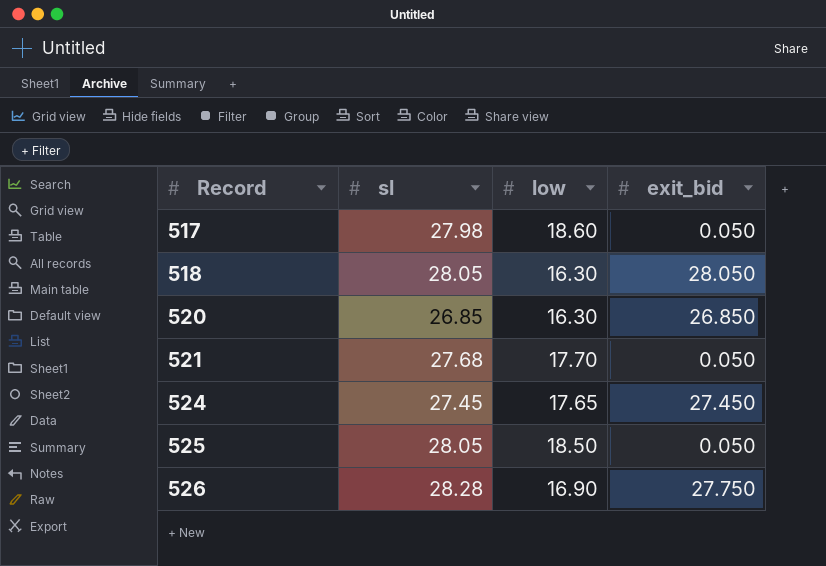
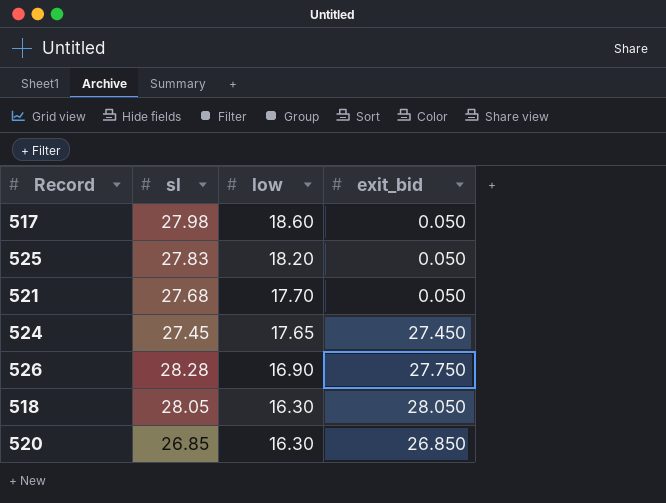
row order: Record ascending -> low descending
525 | sl: 28.05 -> 27.83
525 | low: 18.50 -> 18.20

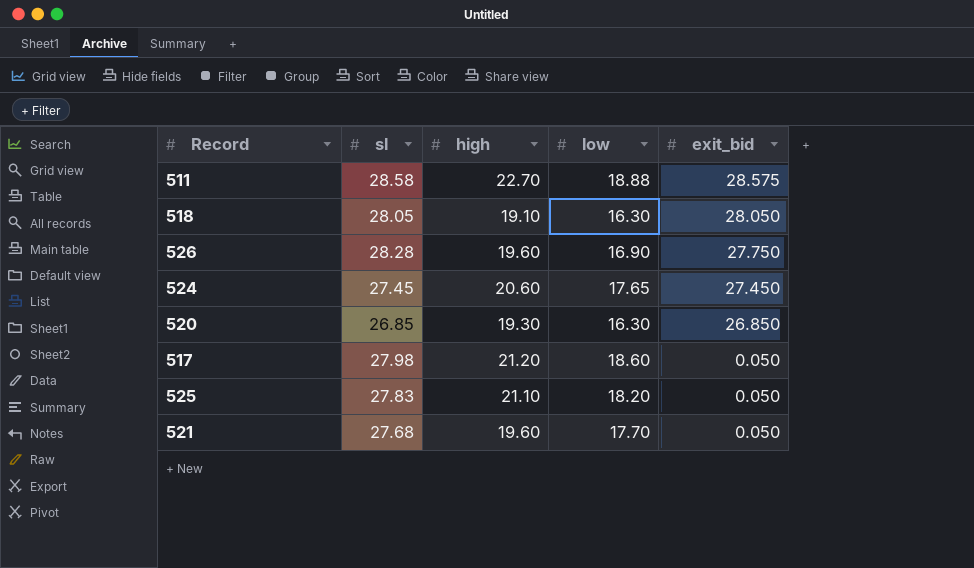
row order: low descending -> exit_bid descending
column high | position: none -> 3
row 511: none -> 28.58 | 22.70 | 18.88 | 28.575

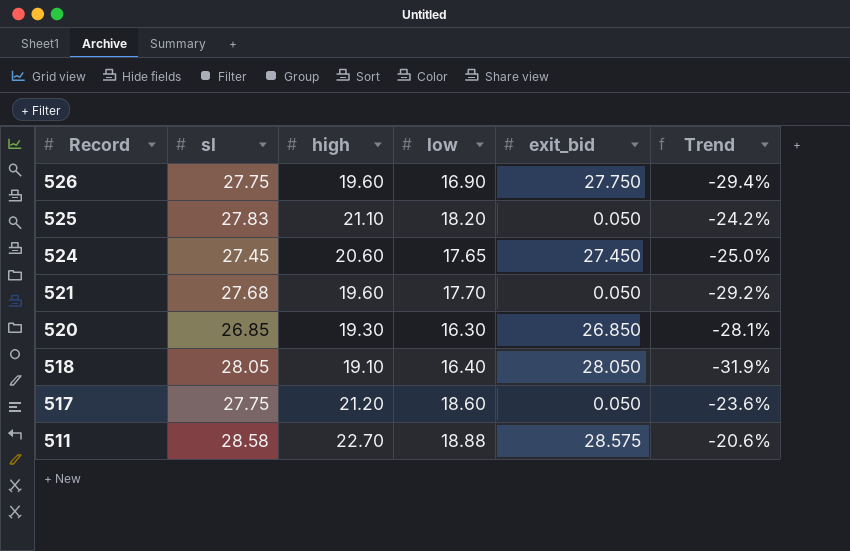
row order: exit_bid descending -> Record descending
column Trend | formula: none -> ([high] - [sl]) / [sl]
526 | sl: 28.28 -> 27.75
518 | low: 16.30 -> 16.40
517 | sl: 27.98 -> 27.75

